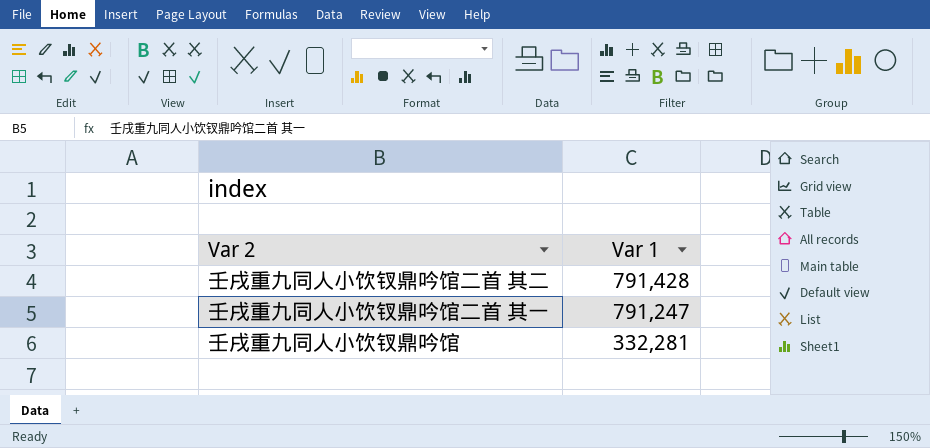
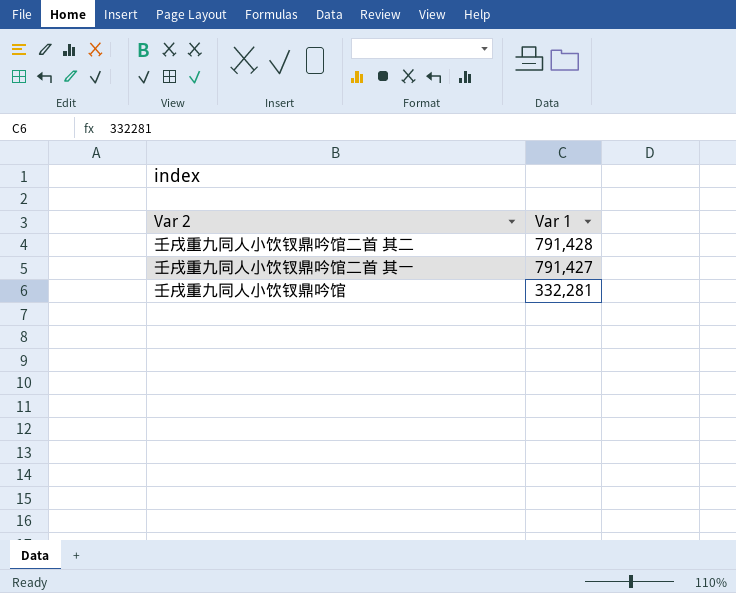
壬戌重九同人小饮钗鼎吟馆二首 其一 | Var 1: 791,247 -> 791,427

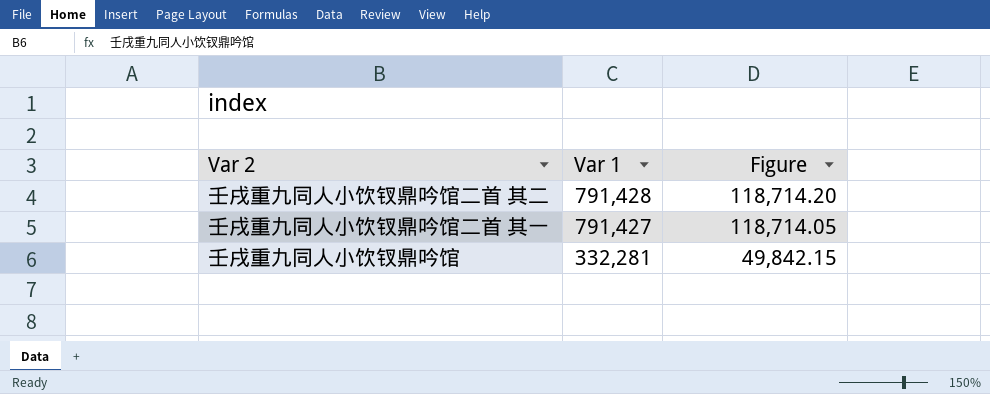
column Figure | formula: none -> [Var 1] * 0.15

